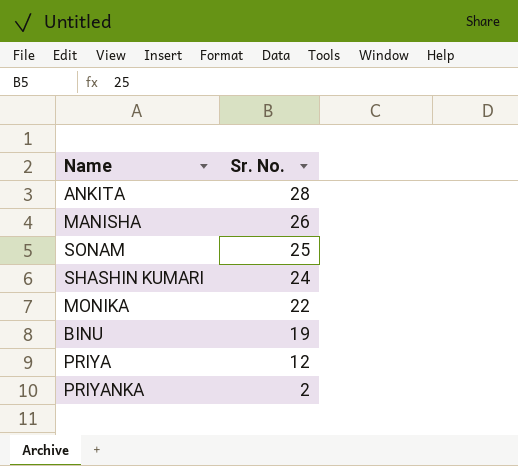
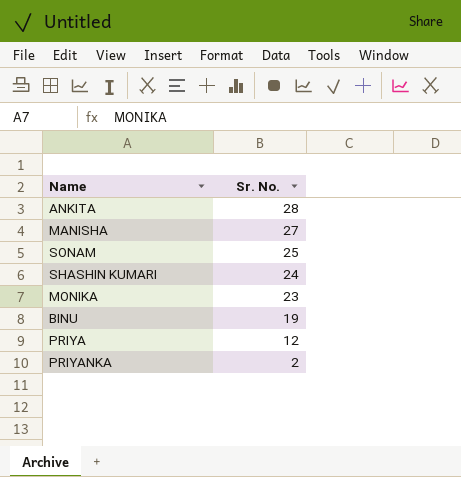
MANISHA | Sr. No.: 26 -> 27
MONIKA | Sr. No.: 22 -> 23

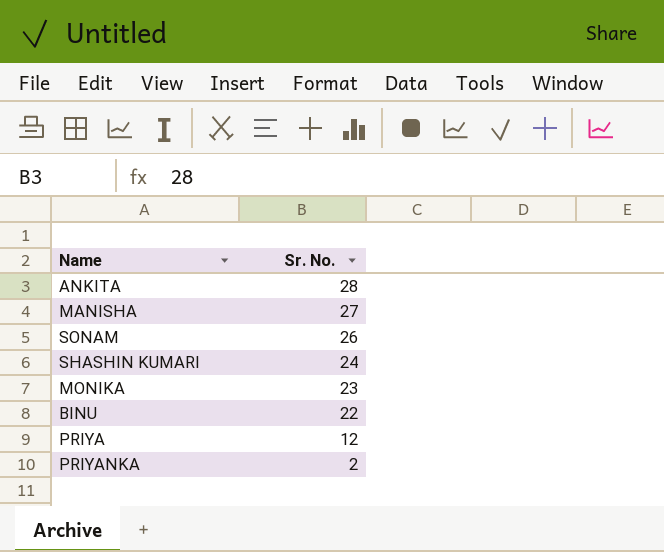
SONAM | Sr. No.: 25 -> 26
BINU | Sr. No.: 19 -> 22

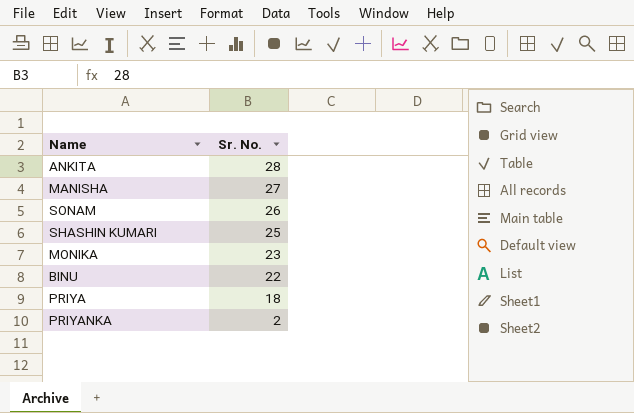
SHASHIN KUMARI | Sr. No.: 24 -> 25
PRIYA | Sr. No.: 12 -> 18

